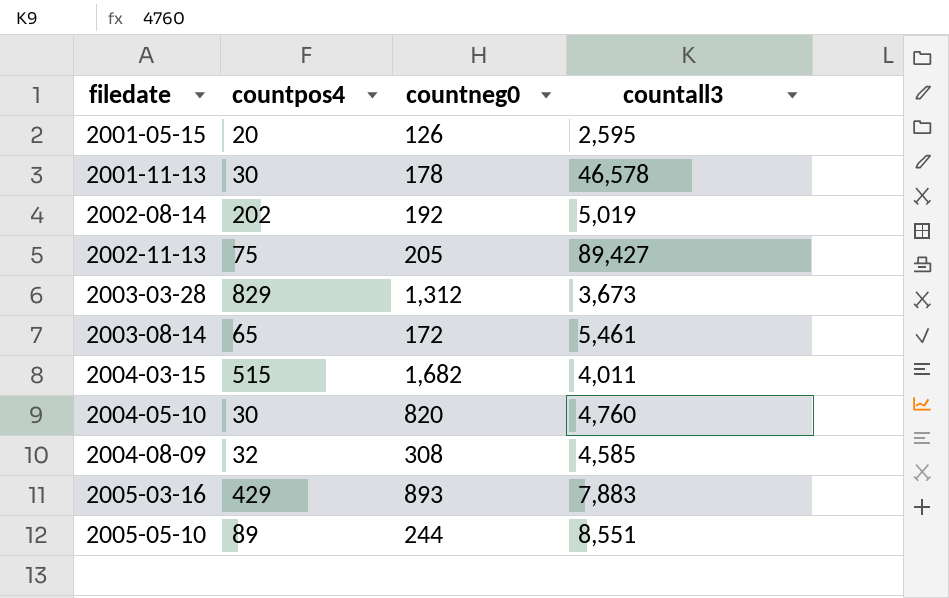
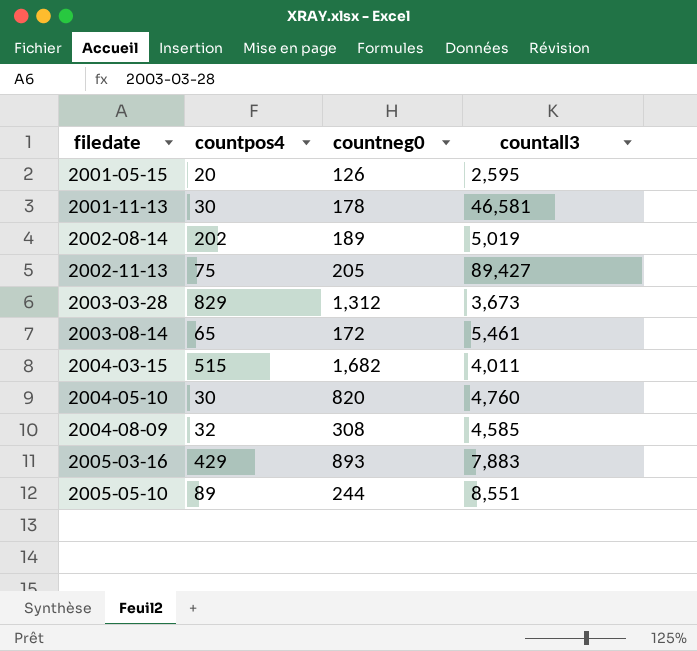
2001-11-13 | countall3: 46,578 -> 46,581
2002-08-14 | countneg0: 192 -> 189

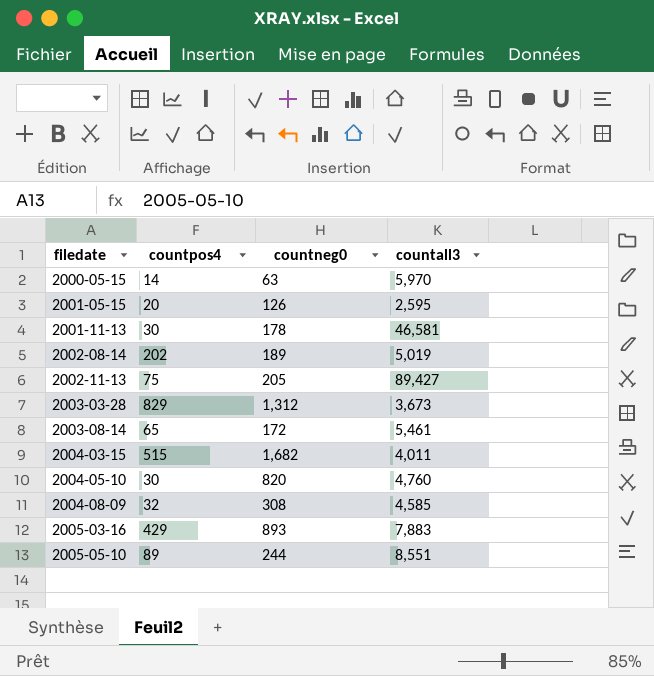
row 2000-05-15: none -> 14 | 63 | 5,970

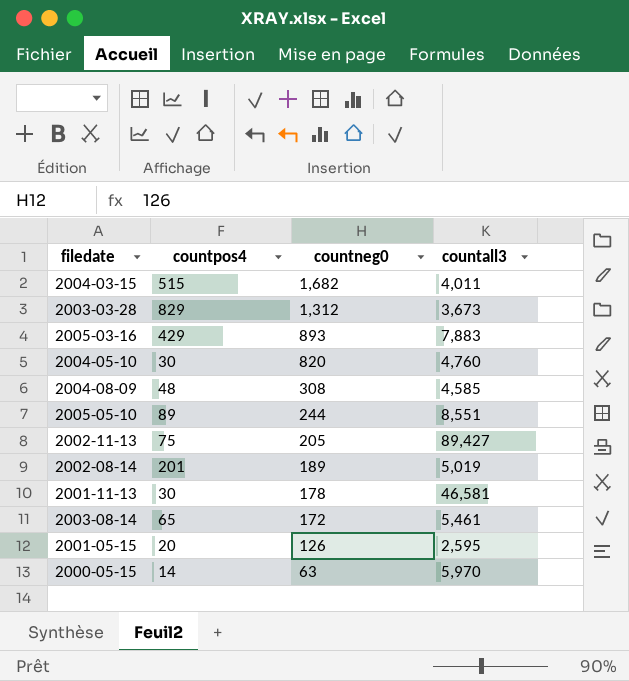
row order: filedate ascending -> countneg0 descending
2004-08-09 | countpos4: 32 -> 48
2002-08-14 | countpos4: 202 -> 201

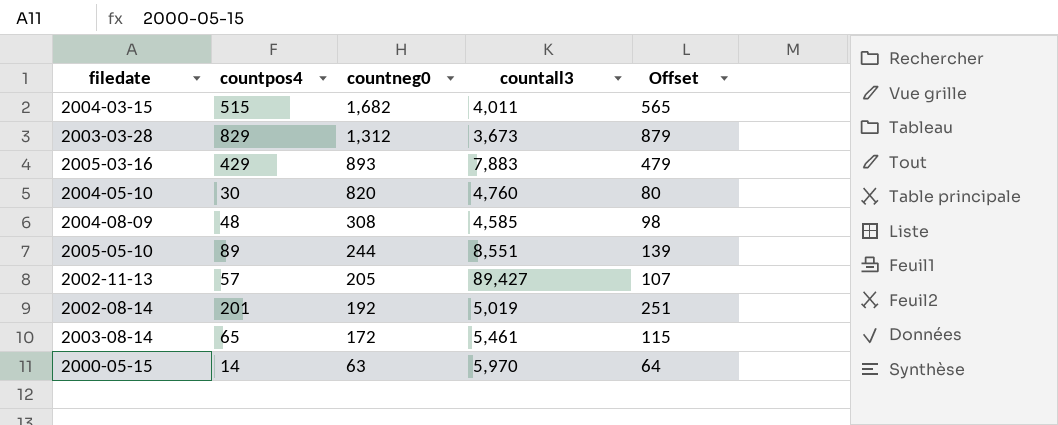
column Offset | formula: none -> [countpos4] + 50
row 2001-11-13: 30 | 178 | 46,581 -> none
row 2001-05-15: 20 | 126 | 2,595 -> none
2002-11-13 | countpos4: 75 -> 57
2002-08-14 | countneg0: 189 -> 192

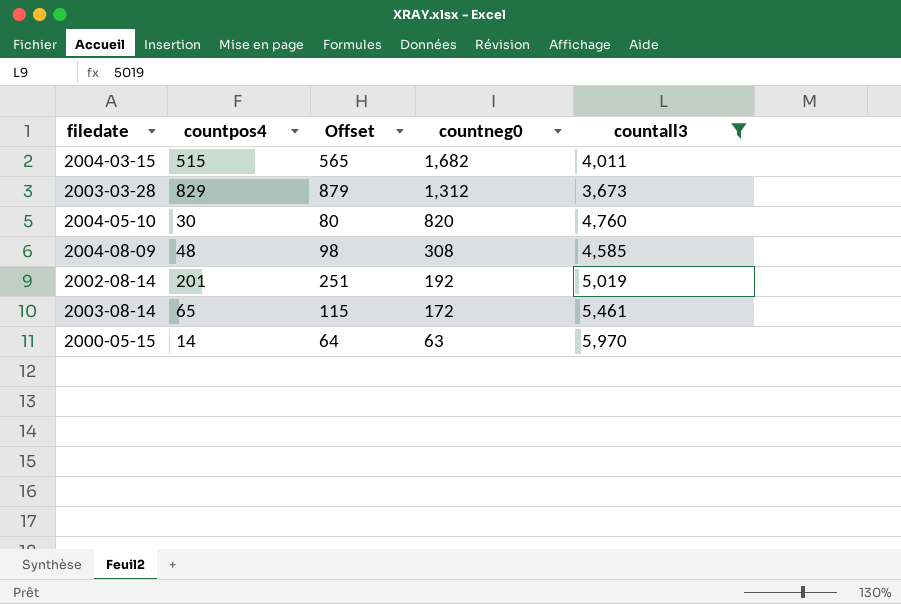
filter: none -> countall3 <= 5,970
column Offset | position: 5 -> 3

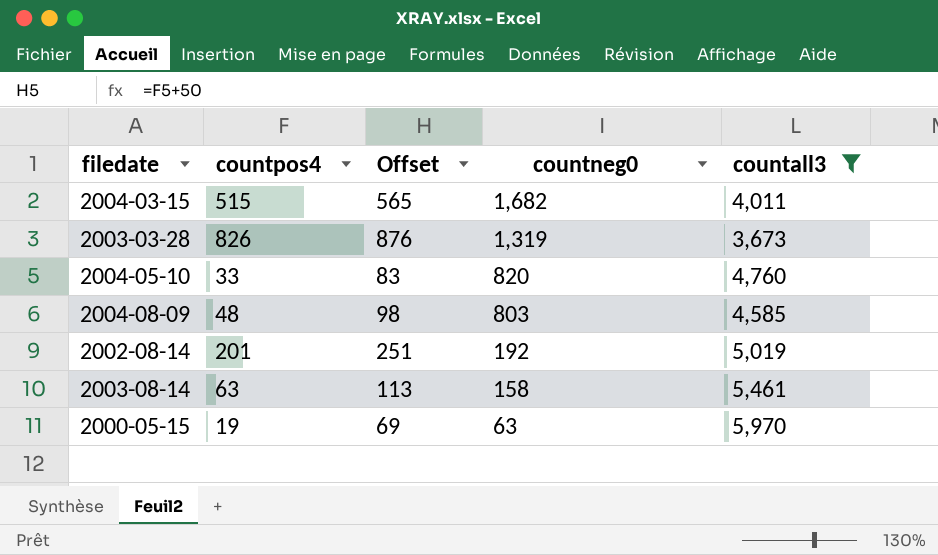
2003-03-28 | countpos4: 829 -> 826
2003-03-28 | Offset: 879 -> 876
2003-03-28 | countneg0: 1,312 -> 1,319
2004-05-10 | countpos4: 30 -> 33
2004-05-10 | Offset: 80 -> 83
2004-08-09 | countneg0: 308 -> 803
2003-08-14 | countpos4: 65 -> 63
2003-08-14 | Offset: 115 -> 113
2003-08-14 | countneg0: 172 -> 158
2000-05-15 | countpos4: 14 -> 19
2000-05-15 | Offset: 64 -> 69

